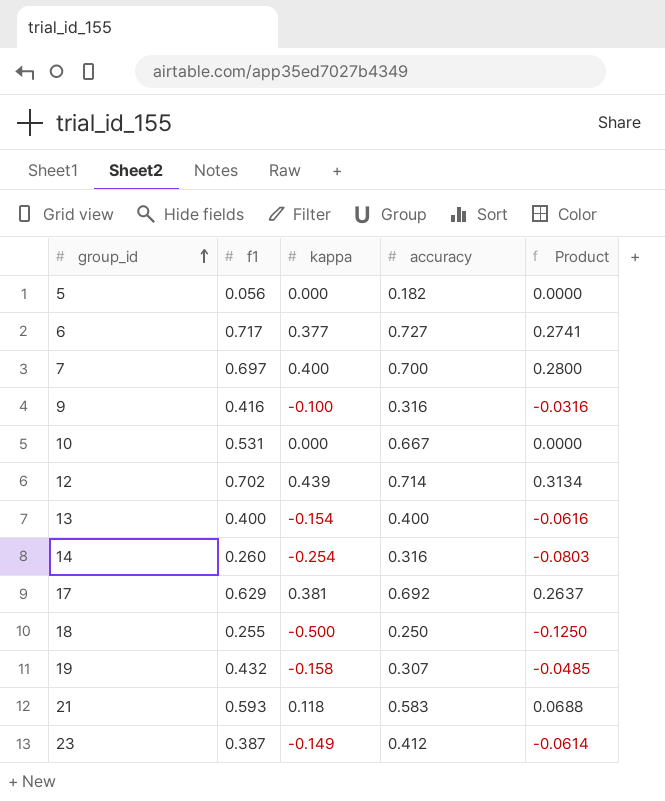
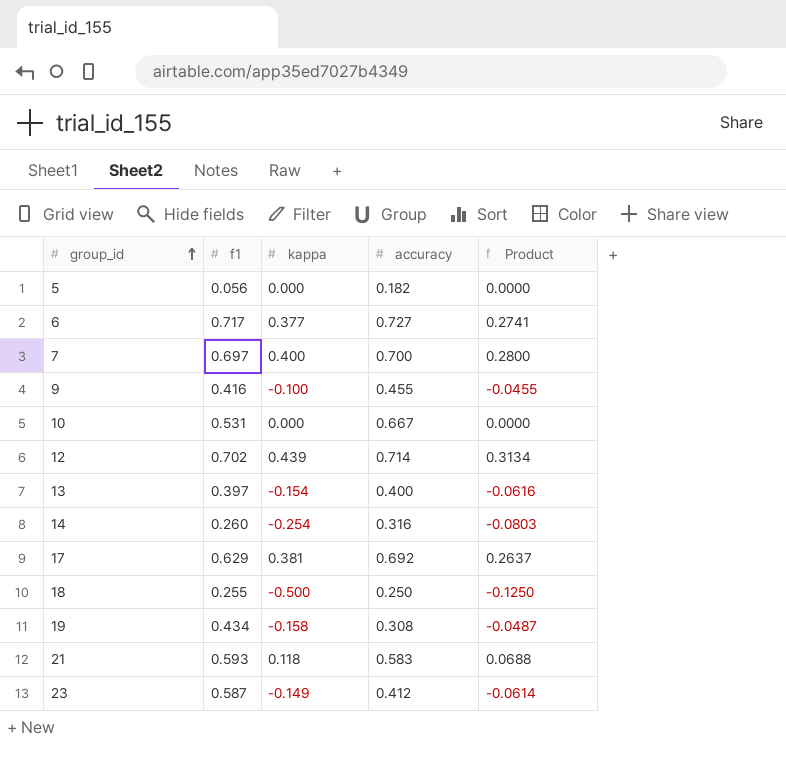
9 | accuracy: 0.316 -> 0.455
9 | Product: -0.0316 -> -0.0455
13 | f1: 0.400 -> 0.397
19 | f1: 0.432 -> 0.434
19 | accuracy: 0.307 -> 0.308
19 | Product: -0.0485 -> -0.0487
23 | f1: 0.387 -> 0.587

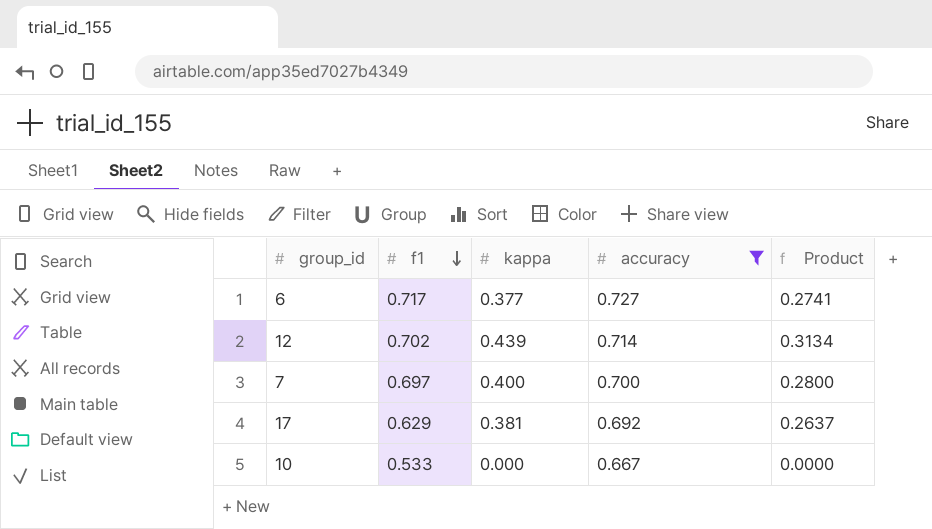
filter: none -> accuracy >= 0.667
row order: group_id ascending -> f1 descending
10 | f1: 0.531 -> 0.533

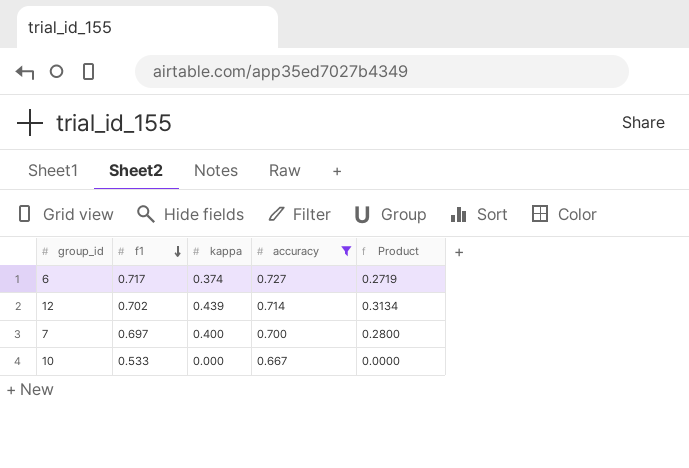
row 17: 0.629 | 0.381 | 0.692 | 0.2637 -> none
6 | kappa: 0.377 -> 0.374
6 | Product: 0.2741 -> 0.2719

